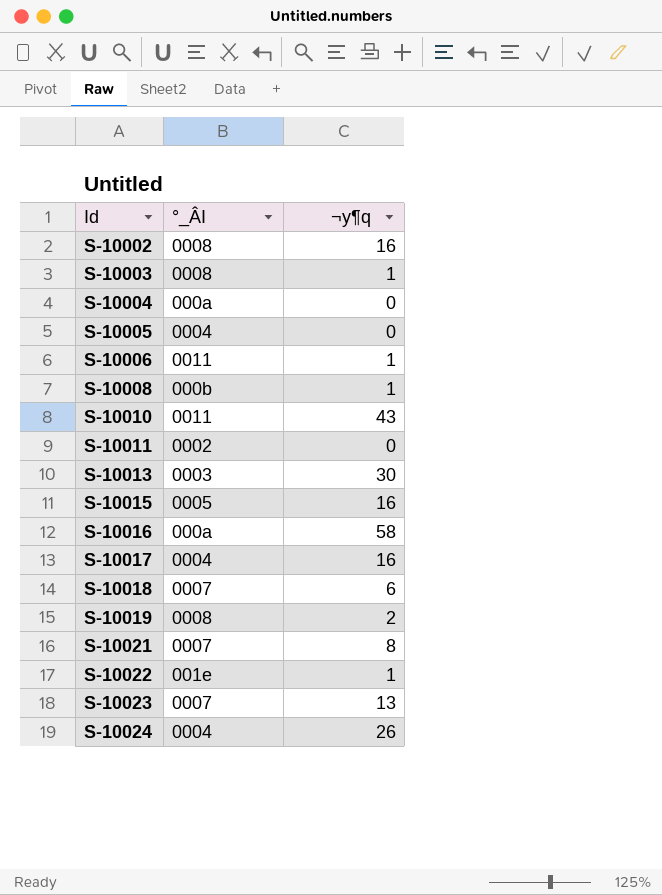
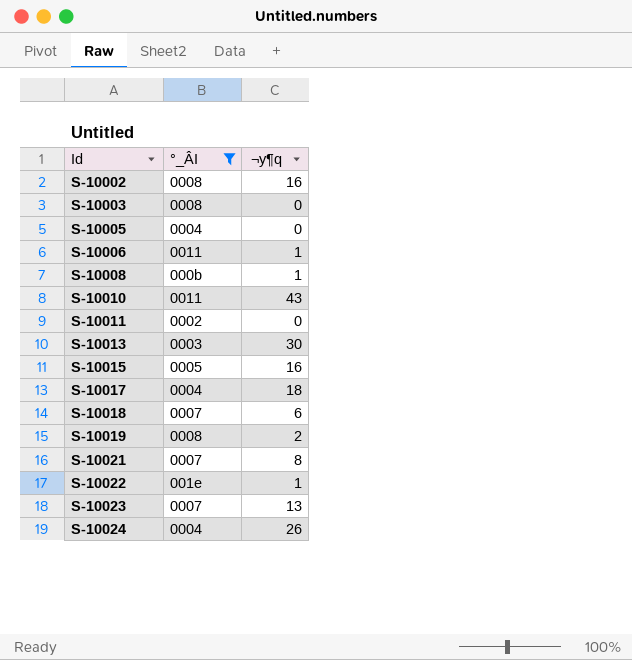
filter: none -> °_ÂI != 000a
S-10003 | ¬y¶q: 1 -> 0
S-10017 | ¬y¶q: 16 -> 18

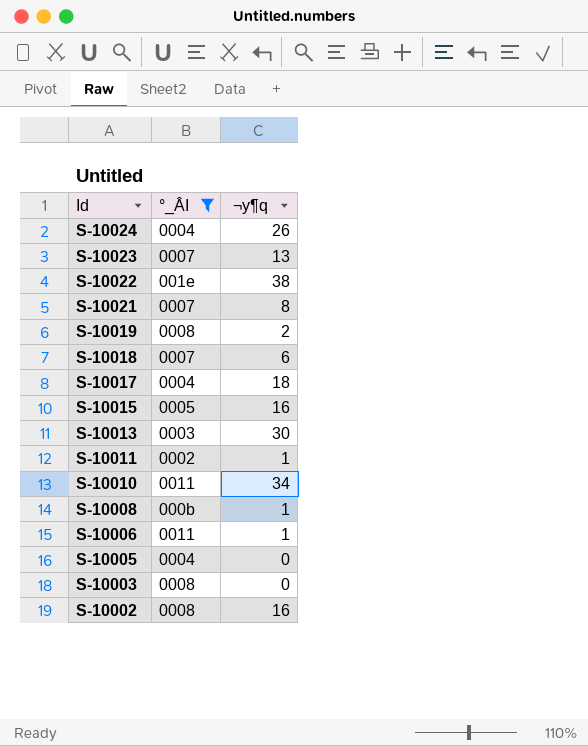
row order: Id ascending -> Id descending
S-10022 | ¬y¶q: 1 -> 38
S-10011 | ¬y¶q: 0 -> 1
S-10010 | ¬y¶q: 43 -> 34

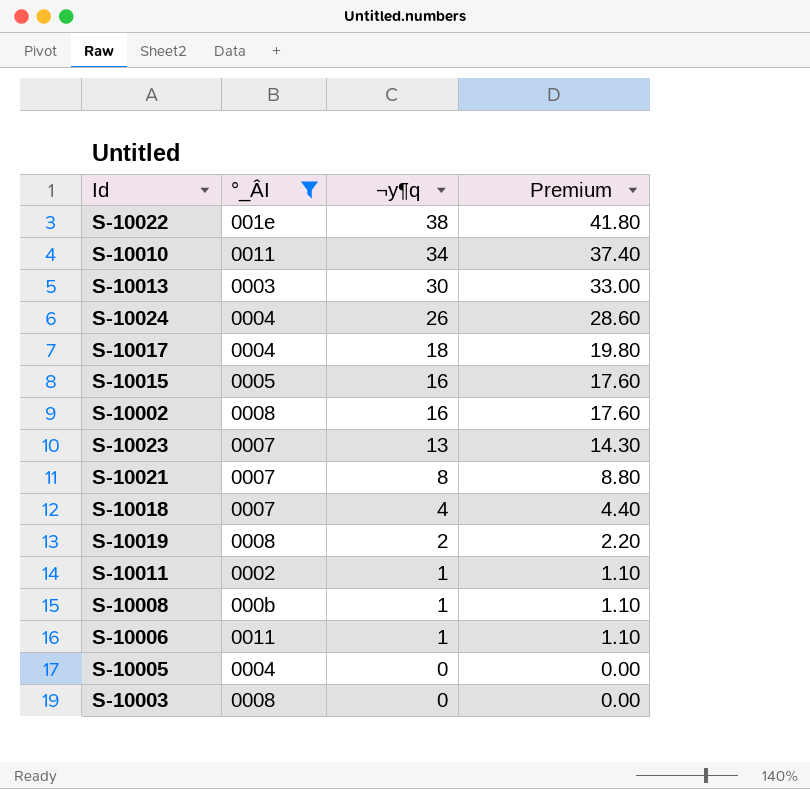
row order: Id descending -> ¬y¶q descending
column Premium | formula: none -> [¬y¶q] * 1.1
S-10018 | ¬y¶q: 6 -> 4

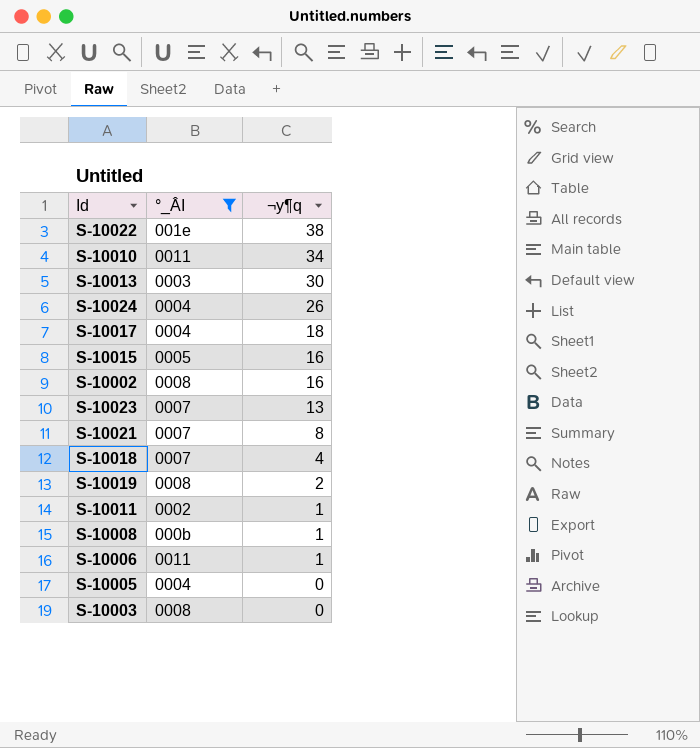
column Premium | formula: [¬y¶q] * 1.1 -> none

